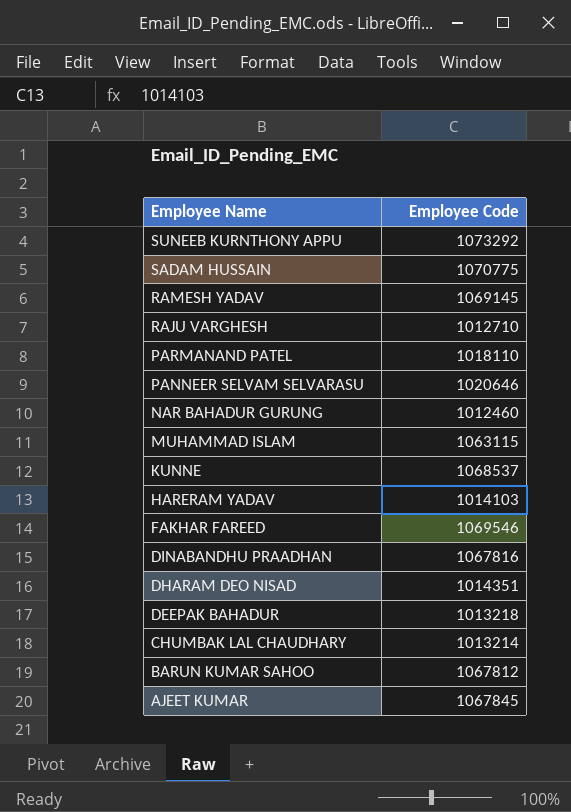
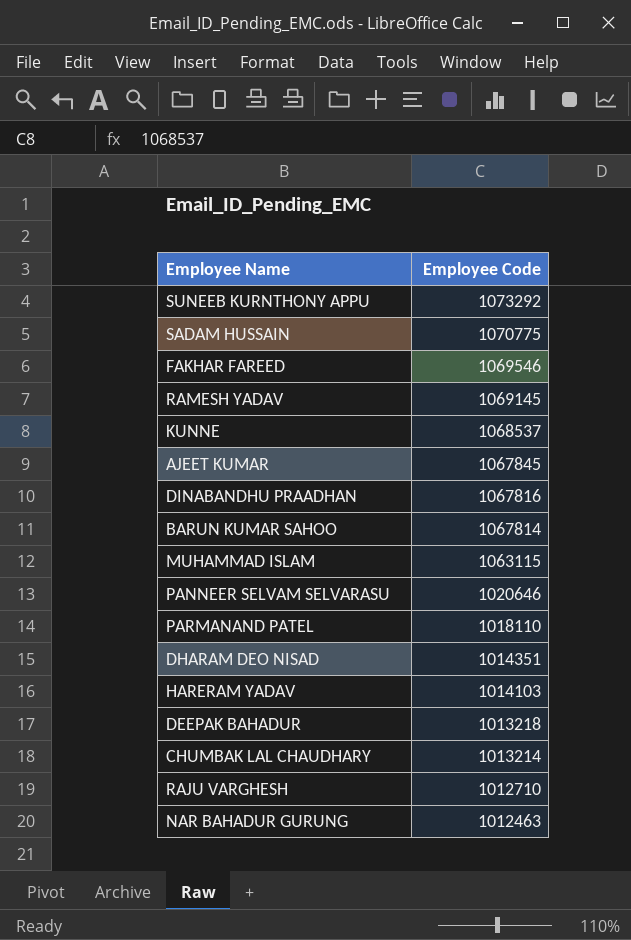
row order: Employee Name descending -> Employee Code descending
BARUN KUMAR SAHOO | Employee Code: 1067812 -> 1067814
NAR BAHADUR GURUNG | Employee Code: 1012460 -> 1012463

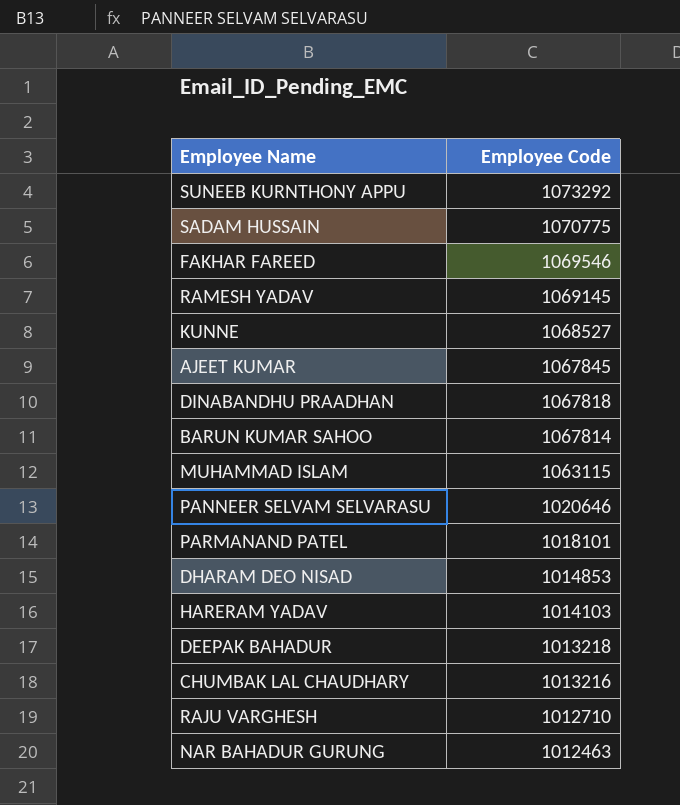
KUNNE | Employee Code: 1068537 -> 1068527
DINABANDHU PRAADHAN | Employee Code: 1067816 -> 1067818
PARMANAND PATEL | Employee Code: 1018110 -> 1018101
DHARAM DEO NISAD | Employee Code: 1014351 -> 1014853
CHUMBAK LAL CHAUDHARY | Employee Code: 1013214 -> 1013216

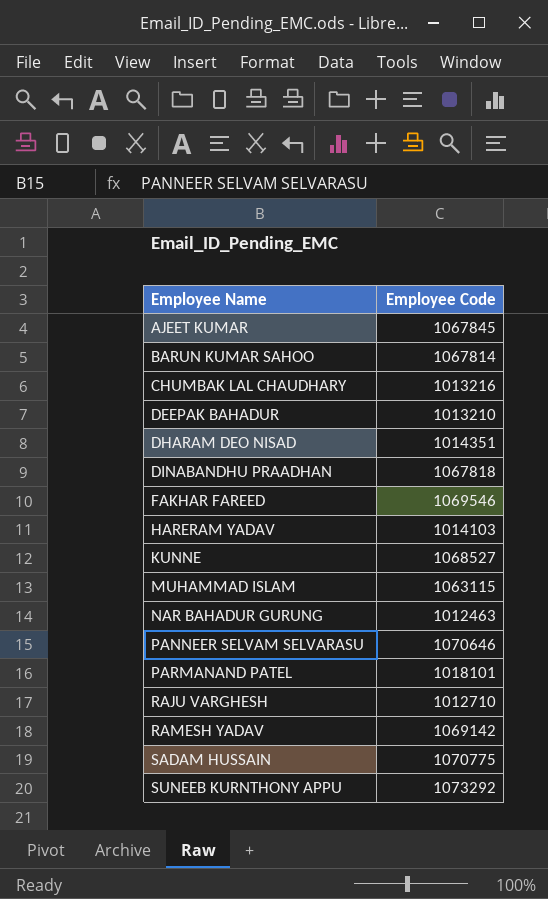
row order: Employee Code descending -> Employee Name ascending
DEEPAK BAHADUR | Employee Code: 1013218 -> 1013210
DHARAM DEO NISAD | Employee Code: 1014853 -> 1014351
PANNEER SELVAM SELVARASU | Employee Code: 1020646 -> 1070646
RAMESH YADAV | Employee Code: 1069145 -> 1069142

